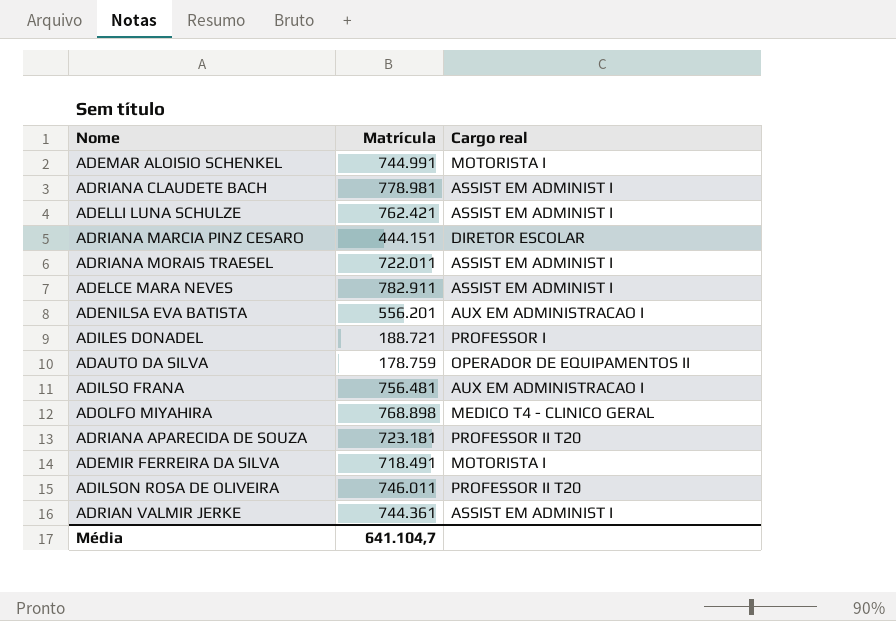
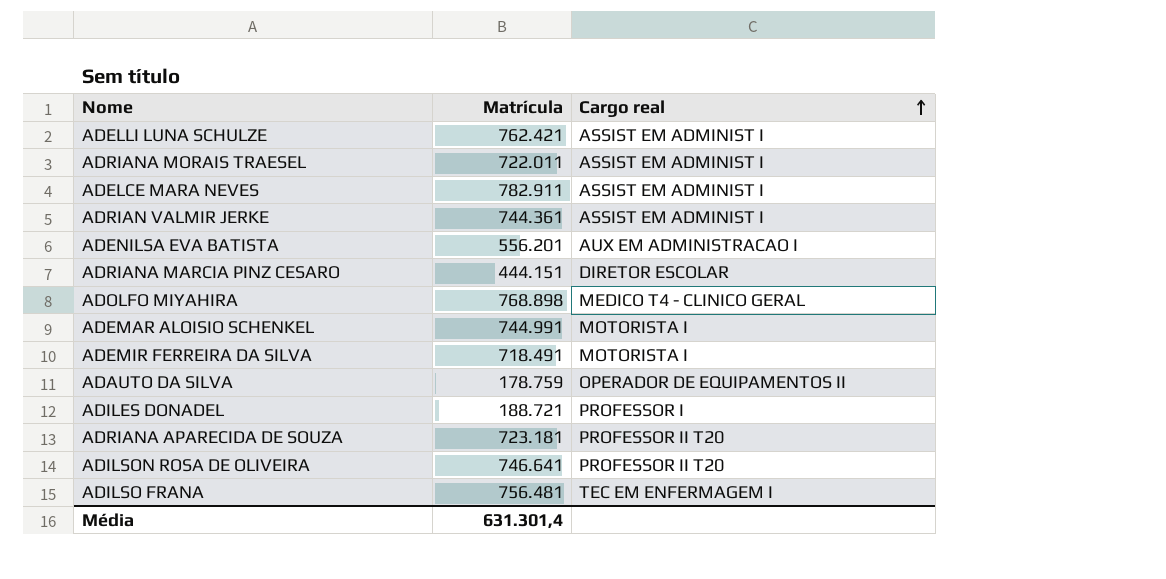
row order: none -> Cargo real ascending
row ADRIANA CLAUDETE BACH: 778.981 | ASSIST EM ADMINIST I -> none
ADILSON ROSA DE OLIVEIRA | Matrícula: 746.011 -> 746.641
ADILSO FRANA | Cargo real: AUX EM ADMINISTRACAO I -> TEC EM ENFERMAGEM I
Média | Matrícula: 641.104,7 -> 631.301,4

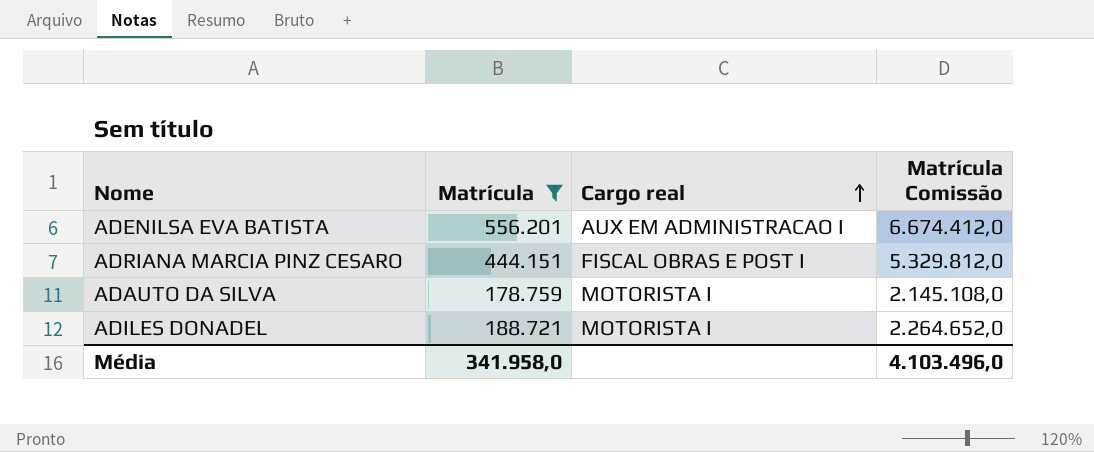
filter: none -> Matrícula <= 556.201
column Matrícula Comissão | formula: none -> [Matrícula] * 12
ADRIANA MARCIA PINZ CESARO | Cargo real: DIRETOR ESCOLAR -> FISCAL OBRAS E POST I
ADAUTO DA SILVA | Cargo real: OPERADOR DE EQUIPAMENTOS II -> MOTORISTA I
ADILES DONADEL | Cargo real: PROFESSOR I -> MOTORISTA I
Média | Matrícula: 631.301,4 -> 341.958,0

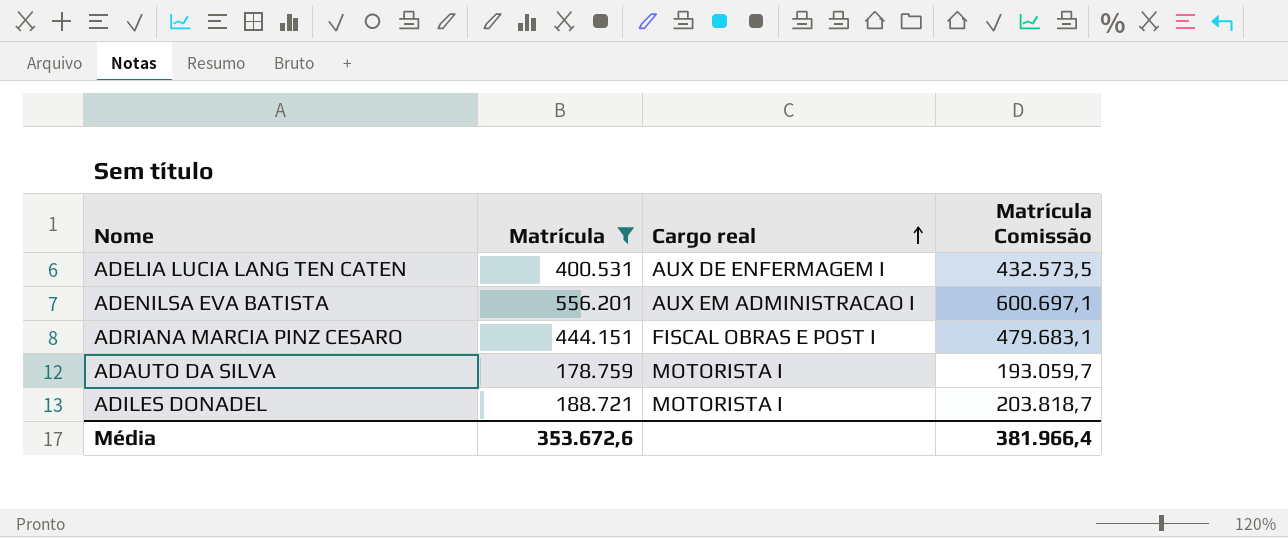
column Matrícula Comissão | formula: [Matrícula] * 12 -> [Matrícula] * 1,08
row ADELIA LUCIA LANG TEN CATEN: none -> 400.531 | AUX DE ENFERMAGEM I | 432.573,5
Média | Matrícula: 341.958,0 -> 353.672,6
Média | Matrícula Comissão: 4.103.496,0 -> 381.966,4

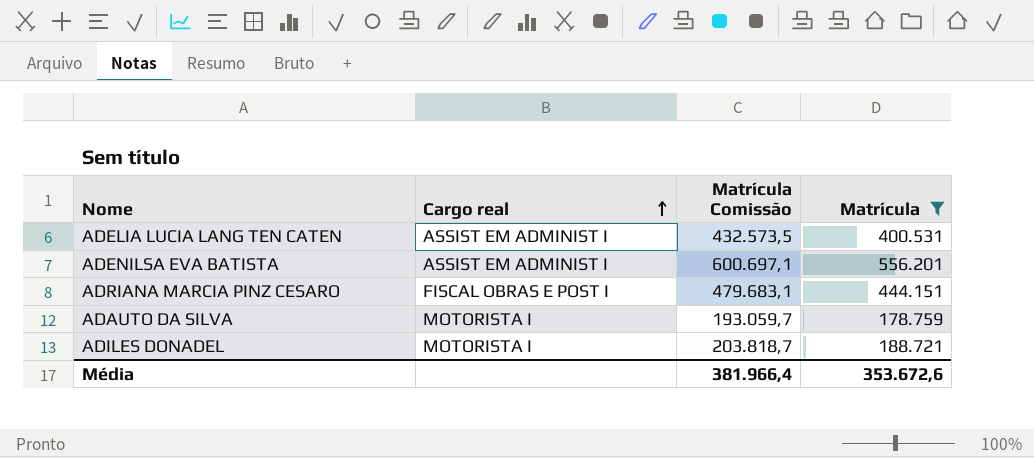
column Matrícula | position: 2 -> 4
ADELIA LUCIA LANG TEN CATEN | Cargo real: AUX DE ENFERMAGEM I -> ASSIST EM ADMINIST I
ADENILSA EVA BATISTA | Cargo real: AUX EM ADMINISTRACAO I -> ASSIST EM ADMINIST I

